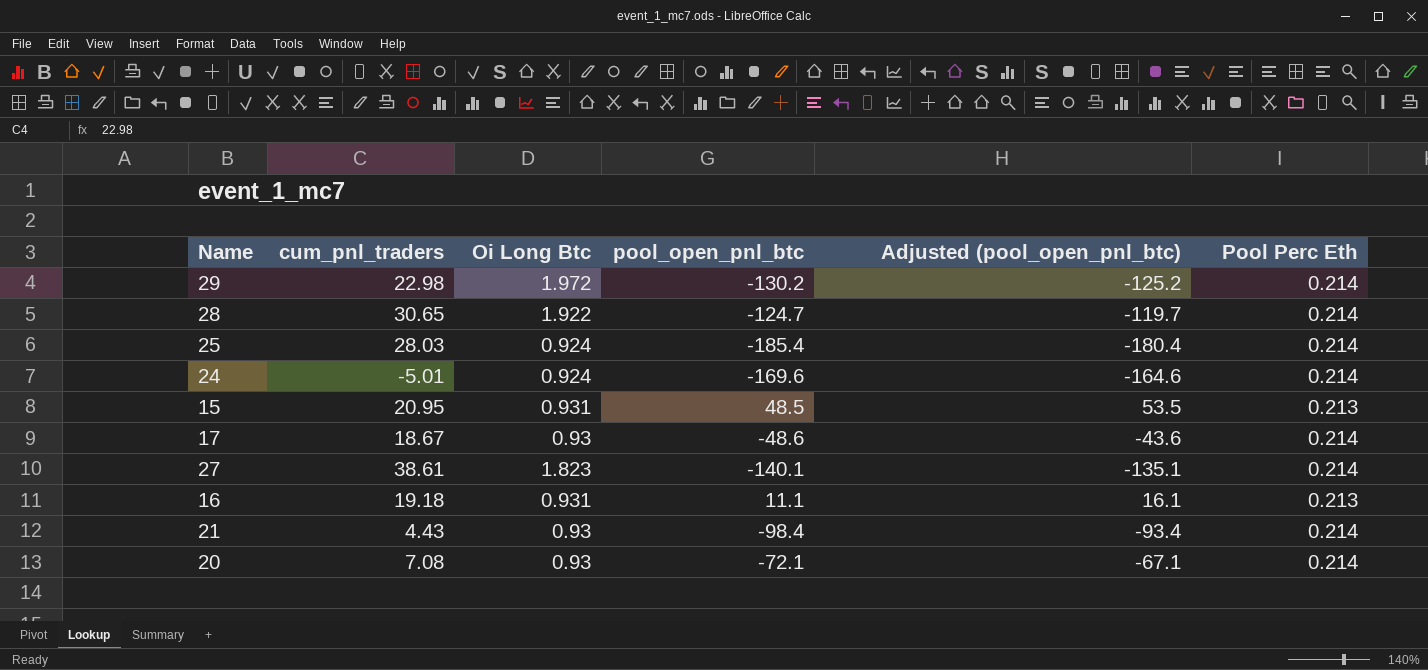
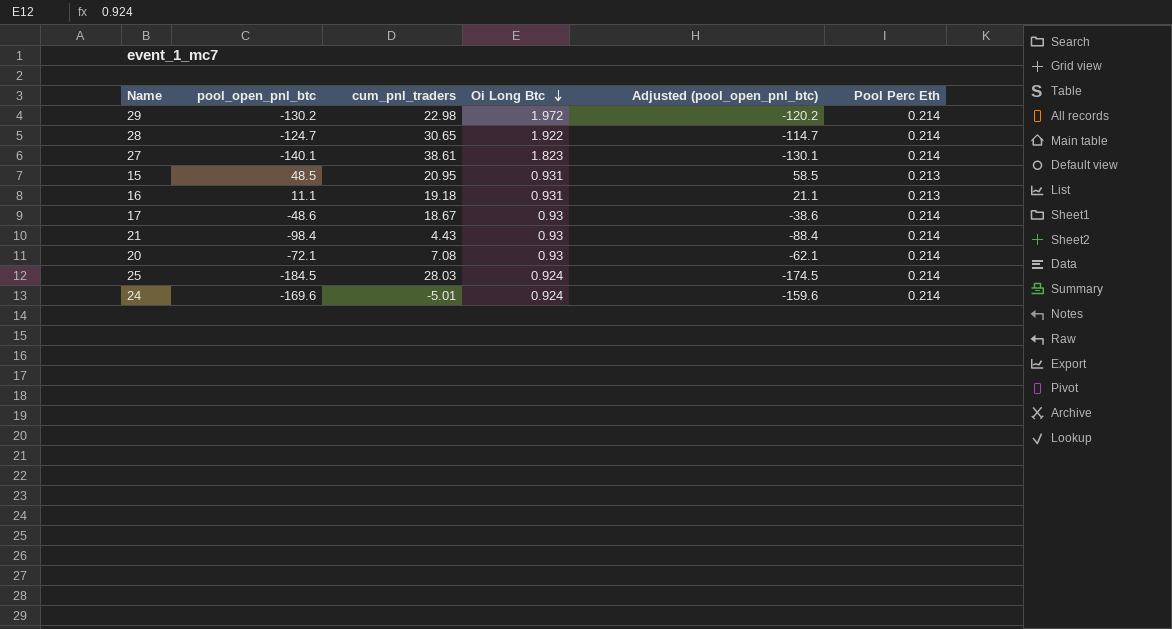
row order: none -> Oi Long Btc descending
column pool_open_pnl_btc | position: 4 -> 2
column Adjusted (pool_open_pnl_btc) | formula: [pool_open_pnl_btc] + 5 -> [pool_open_pnl_btc] + 10
25 | pool_open_pnl_btc: -185.4 -> -184.5

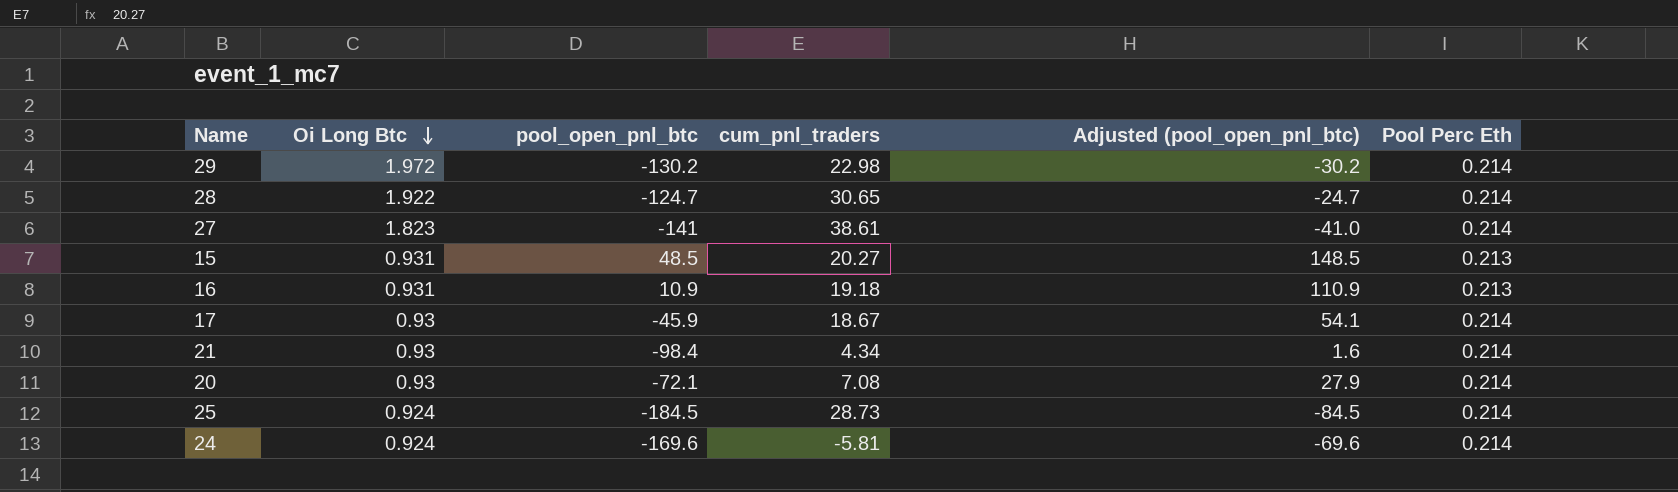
column Oi Long Btc | position: 4 -> 2
column Adjusted (pool_open_pnl_btc) | formula: [pool_open_pnl_btc] + 10 -> [pool_open_pnl_btc] + 100
27 | pool_open_pnl_btc: -140.1 -> -141
15 | cum_pnl_traders: 20.95 -> 20.27
16 | pool_open_pnl_btc: 11.1 -> 10.9
17 | pool_open_pnl_btc: -48.6 -> -45.9
21 | cum_pnl_traders: 4.43 -> 4.34
25 | cum_pnl_traders: 28.03 -> 28.73
24 | cum_pnl_traders: -5.01 -> -5.81

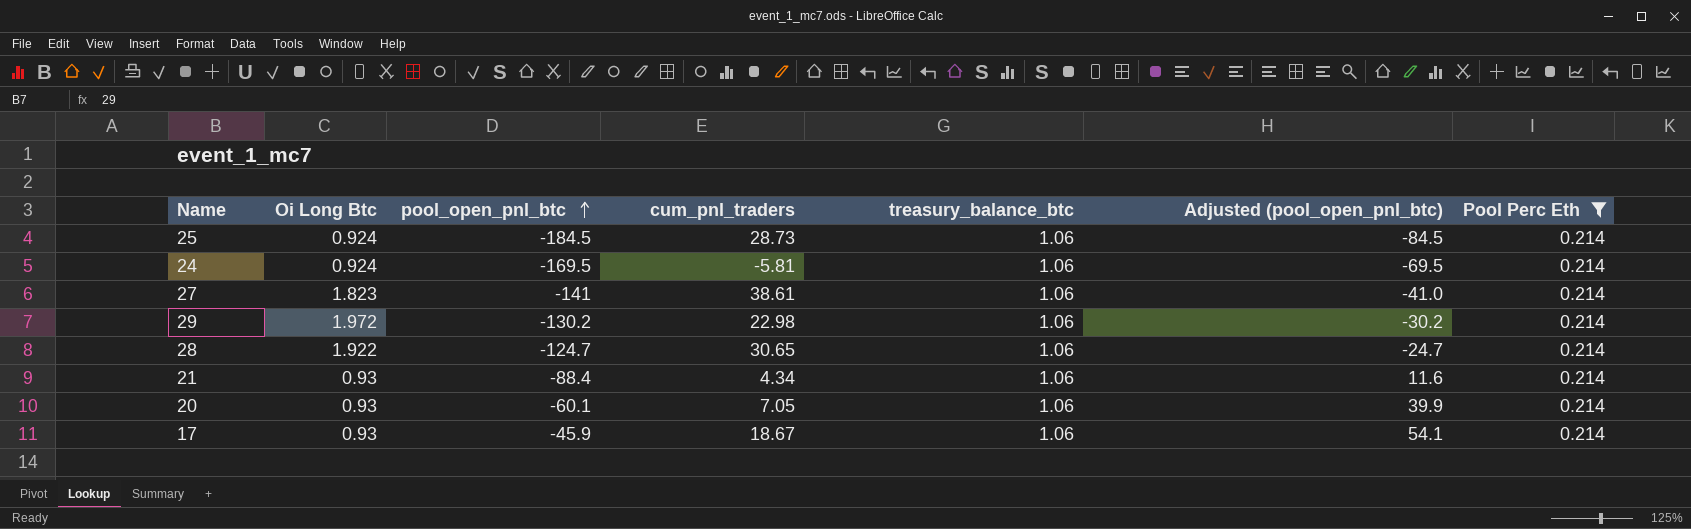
filter: none -> Pool Perc Eth = 0.214
row order: Oi Long Btc descending -> pool_open_pnl_btc ascending
column treasury_balance_btc | position: none -> 5
24 | pool_open_pnl_btc: -169.6 -> -169.5
24 | Adjusted (pool_open_pnl_btc): -69.6 -> -69.5
21 | pool_open_pnl_btc: -98.4 -> -88.4
21 | Adjusted (pool_open_pnl_btc): 1.6 -> 11.6
20 | pool_open_pnl_btc: -72.1 -> -60.1
20 | cum_pnl_traders: 7.08 -> 7.05
20 | Adjusted (pool_open_pnl_btc): 27.9 -> 39.9

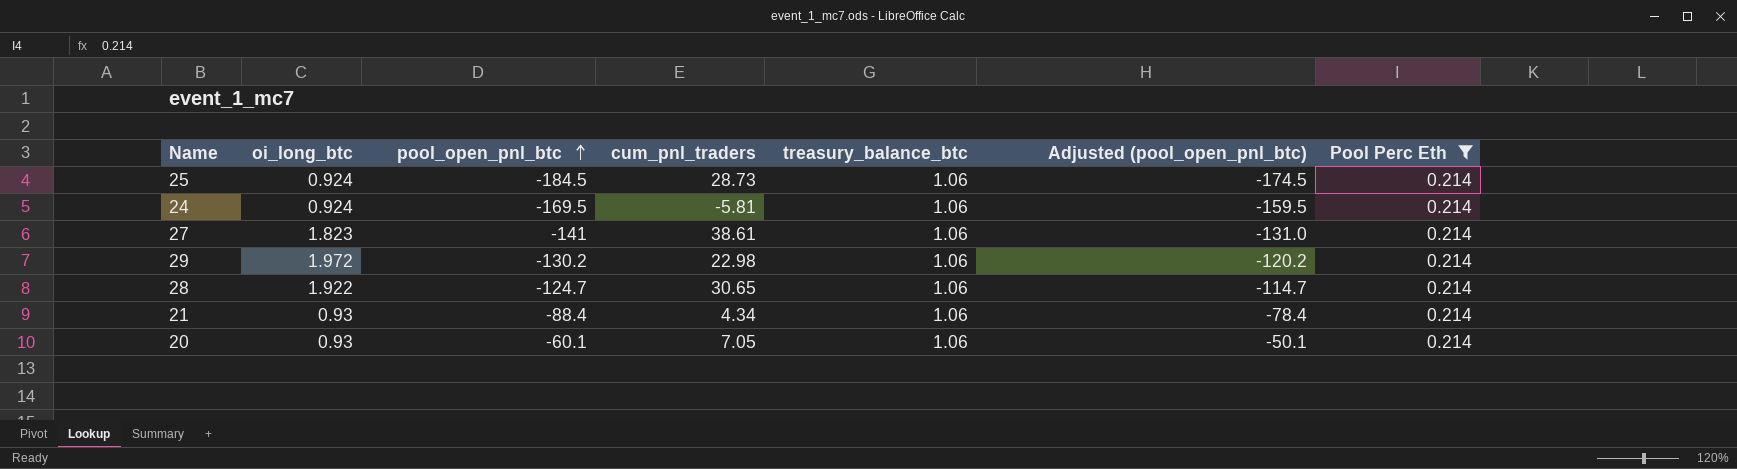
column name: Oi Long Btc -> oi_long_btc
column Adjusted (pool_open_pnl_btc) | formula: [pool_open_pnl_btc] + 100 -> [pool_open_pnl_btc] + 10
row 17: 0.93 | -45.9 | 18.67 | 1.06 | 54.1 | 0.214 -> none

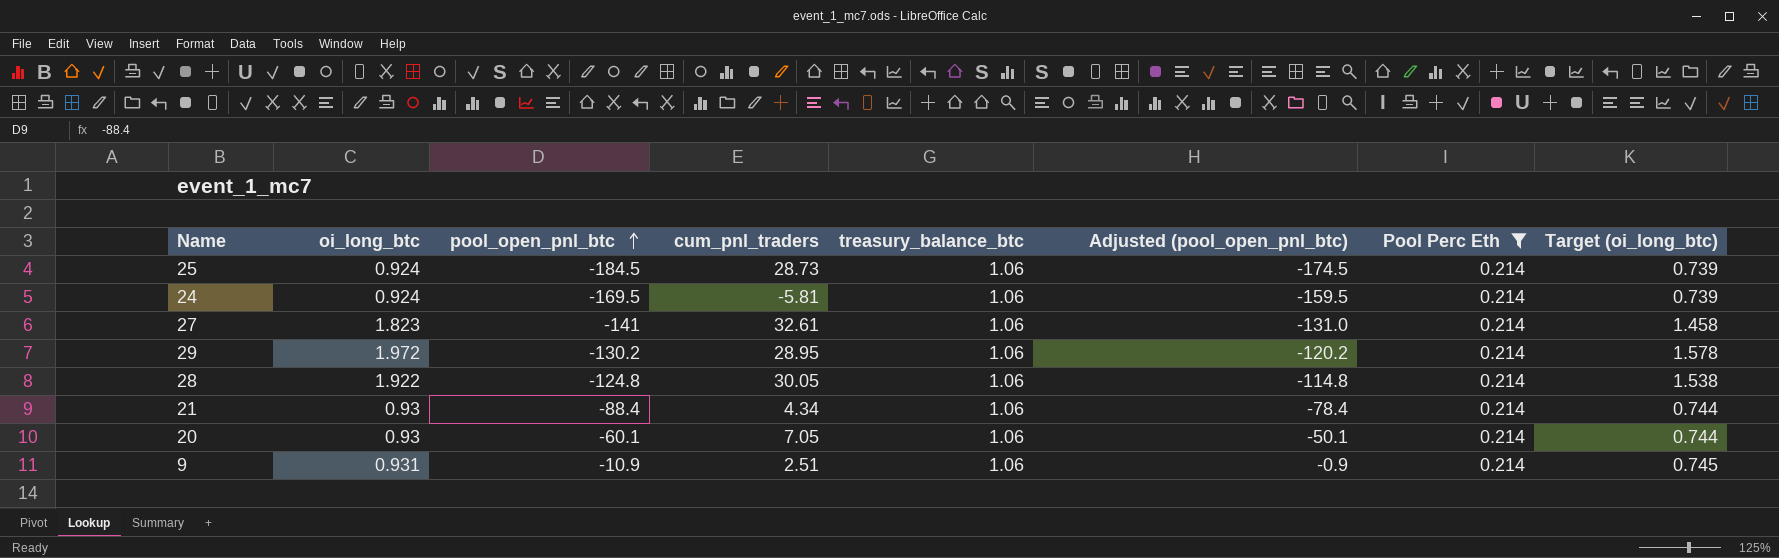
column Target (oi_long_btc) | formula: none -> [oi_long_btc] * 0.8
27 | cum_pnl_traders: 38.61 -> 32.61
29 | cum_pnl_traders: 22.98 -> 28.95
28 | pool_open_pnl_btc: -124.7 -> -124.8
28 | cum_pnl_traders: 30.65 -> 30.05
28 | Adjusted (pool_open_pnl_btc): -114.7 -> -114.8
row 9: none -> 0.931 | -10.9 | 2.51 | 1.06 | -0.9 | 0.214 | 0.745

